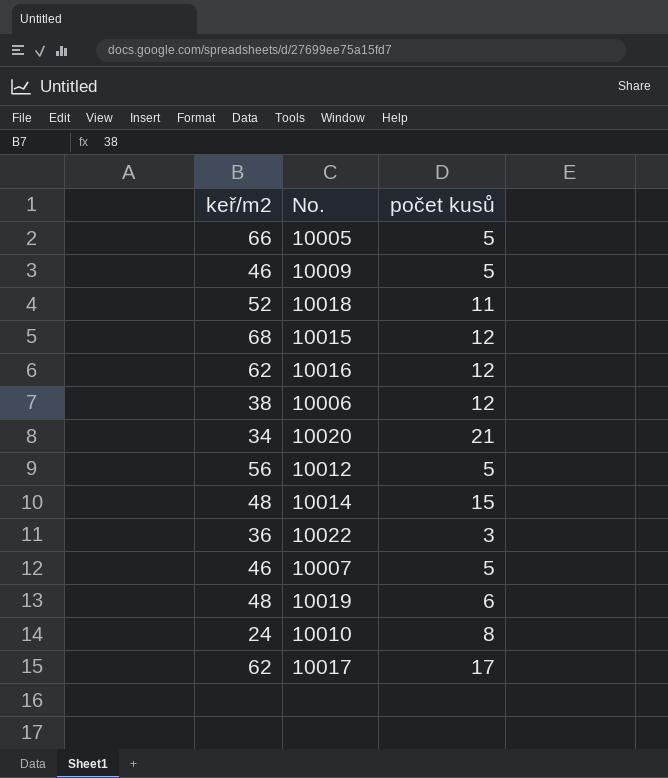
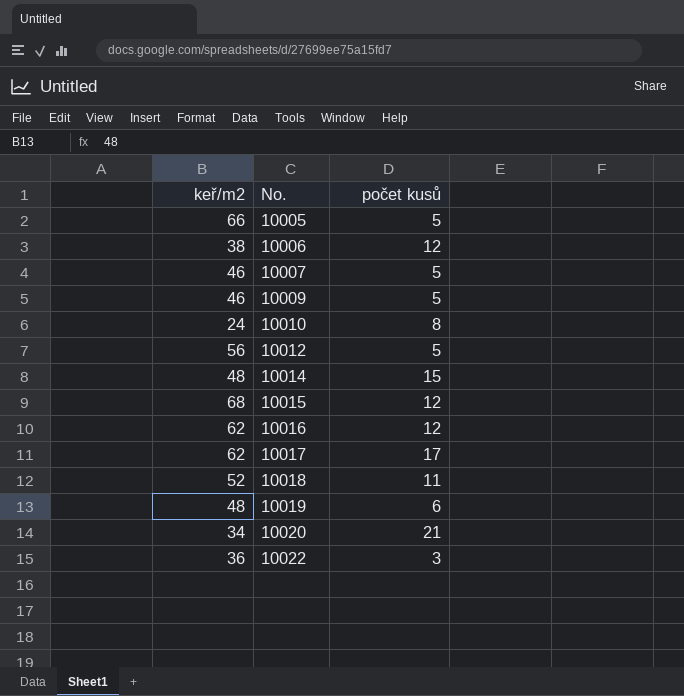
row order: none -> No. ascending

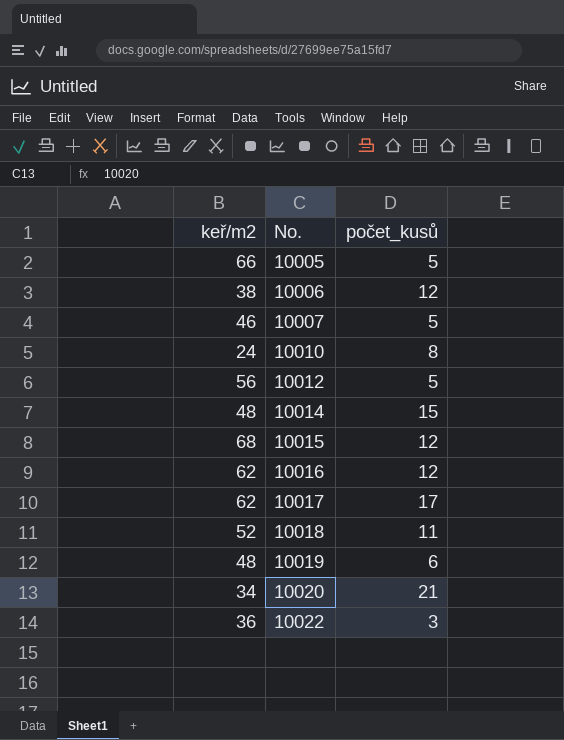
column name: počet kusů -> počet_kusů
row 10009: 46 | 5 -> none

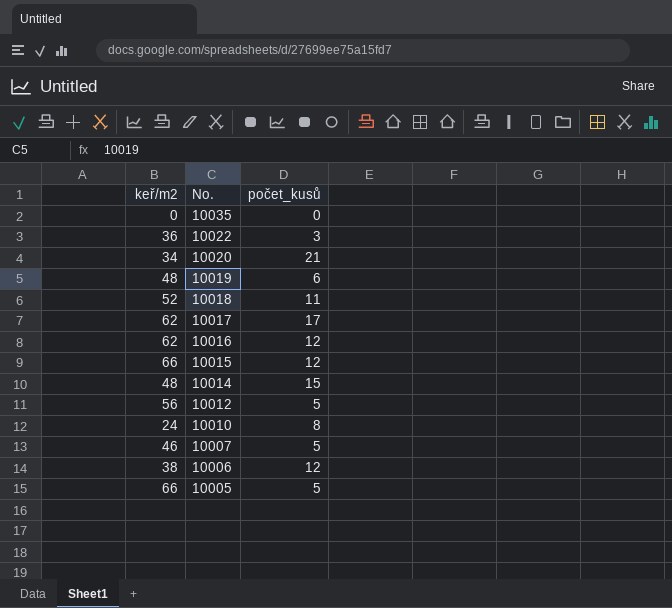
row order: No. ascending -> No. descending
row 10035: none -> 0 | 0
10015 | keř/m2: 68 -> 66

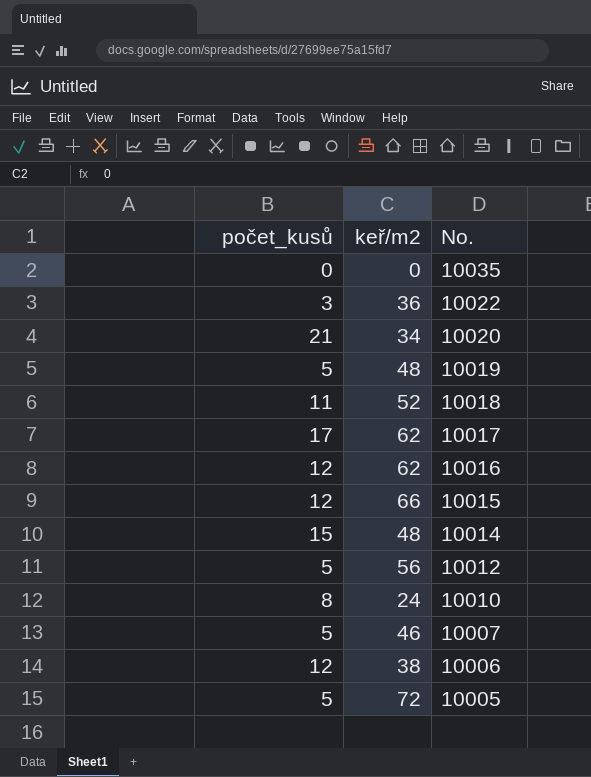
column počet_kusů | position: 3 -> 1
10019 | počet_kusů: 6 -> 5
10005 | keř/m2: 66 -> 72

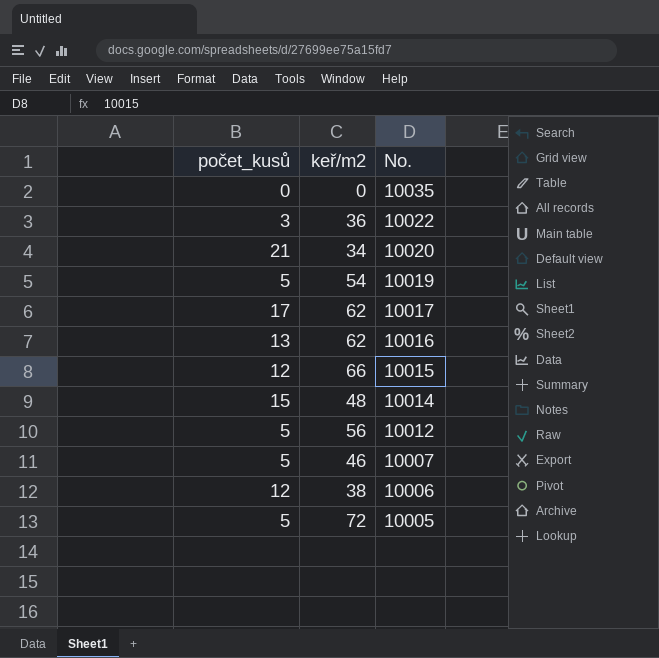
row 10018: 11 | 52 -> none
row 10010: 8 | 24 -> none
10019 | keř/m2: 48 -> 54
10016 | počet_kusů: 12 -> 13

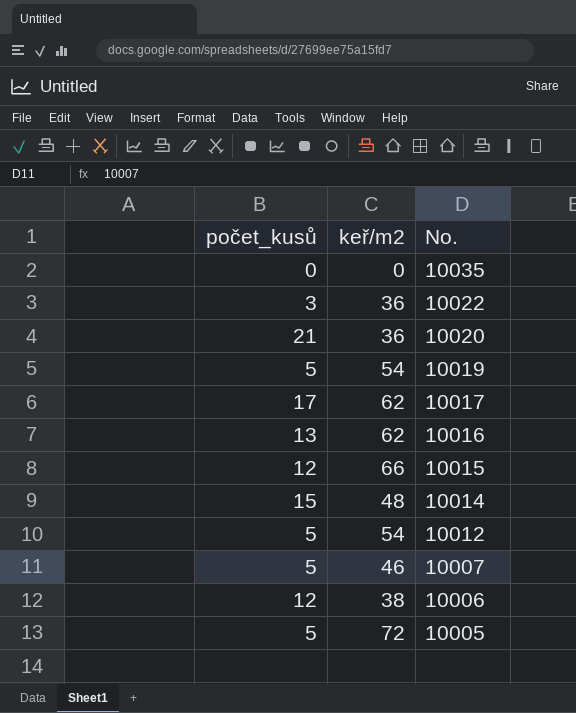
10020 | keř/m2: 34 -> 36
10012 | keř/m2: 56 -> 54

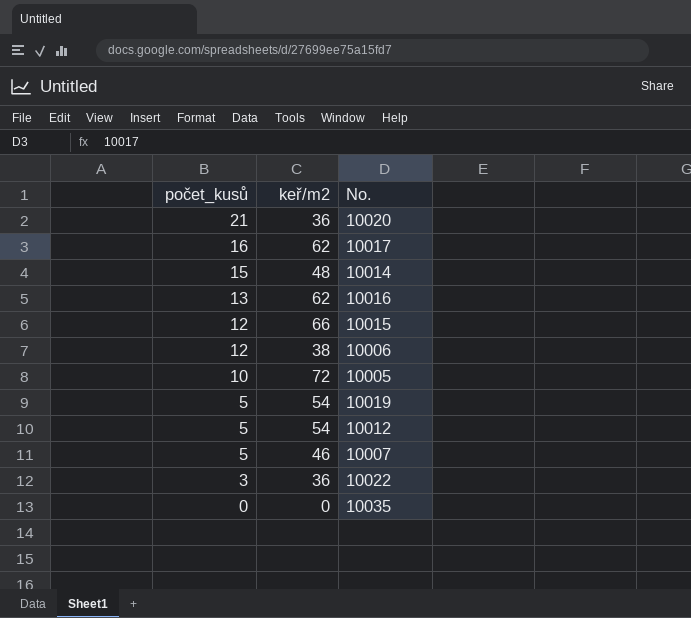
row order: No. descending -> počet_kusů descending
10017 | počet_kusů: 17 -> 16
10005 | počet_kusů: 5 -> 10

